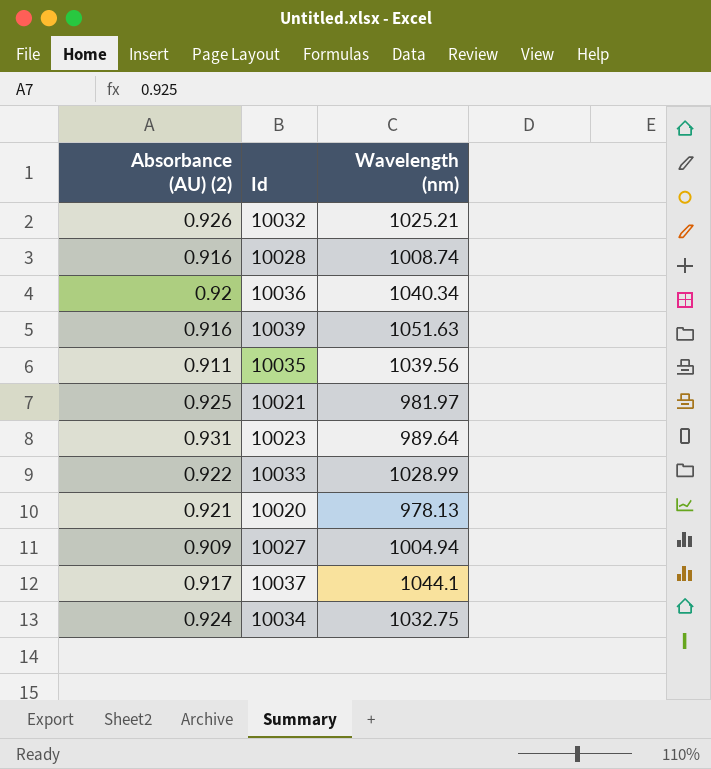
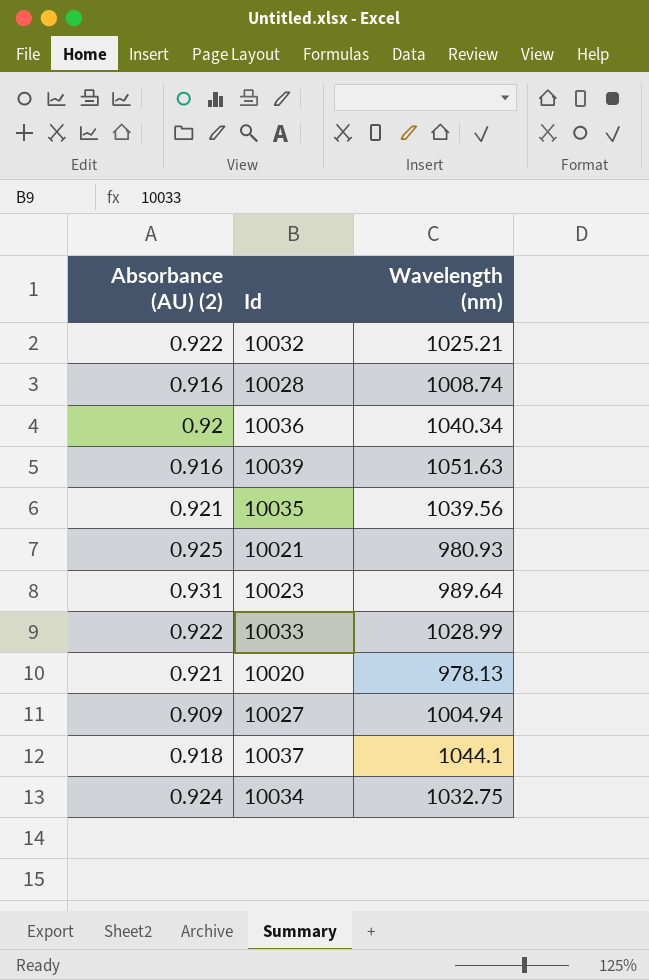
10032 | Absorbance (AU) (2): 0.926 -> 0.922
10035 | Absorbance (AU) (2): 0.911 -> 0.921
10021 | Wavelength (nm): 981.97 -> 980.93
10037 | Absorbance (AU) (2): 0.917 -> 0.918

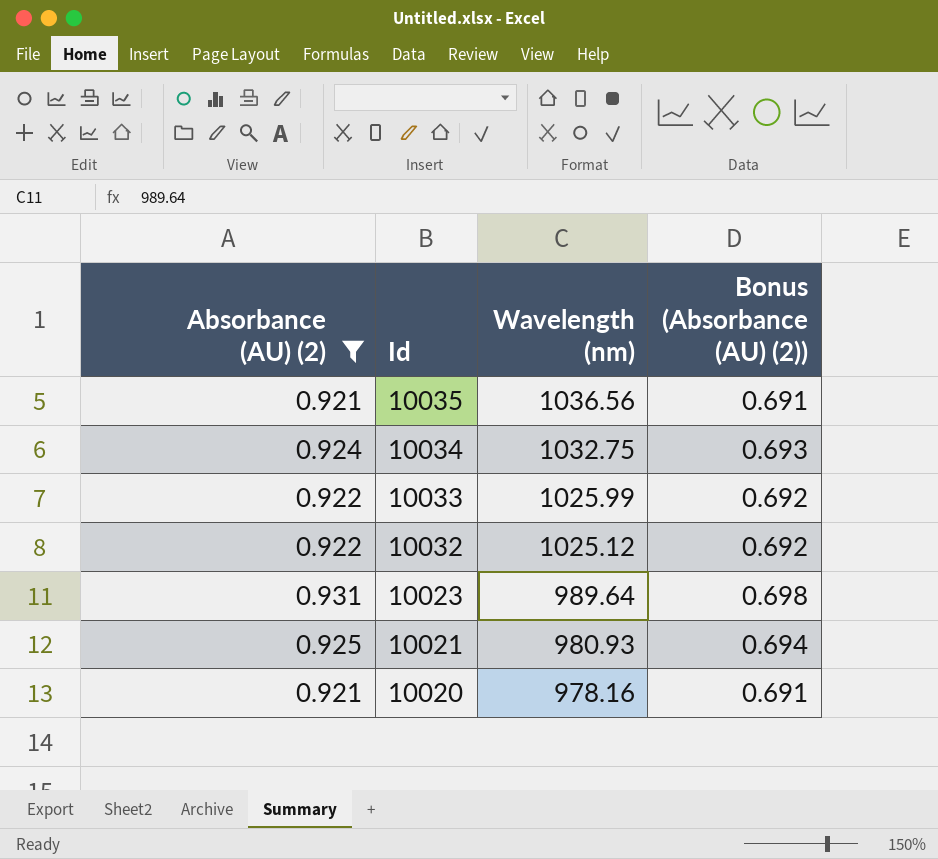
filter: none -> Absorbance (AU) (2) >= 0.921
row order: none -> Id descending
column Bonus (Absorbance (AU) (2)) | formula: none -> [Absorbance (AU) (2)] * 0.75
10035 | Wavelength (nm): 1039.56 -> 1036.56
10033 | Wavelength (nm): 1028.99 -> 1025.99
10032 | Wavelength (nm): 1025.21 -> 1025.12
10020 | Wavelength (nm): 978.13 -> 978.16

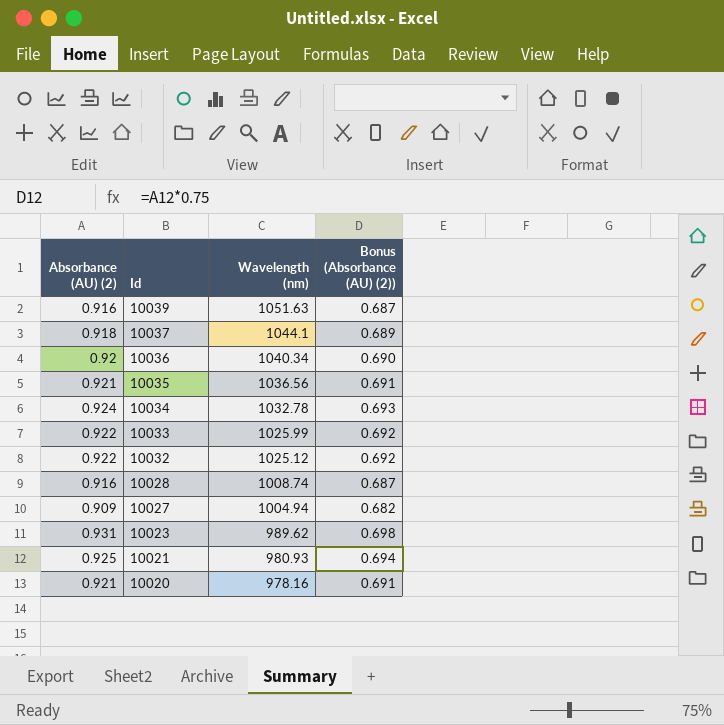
filter: Absorbance (AU) (2) >= 0.921 -> none
10034 | Wavelength (nm): 1032.75 -> 1032.78
10023 | Wavelength (nm): 989.64 -> 989.62

